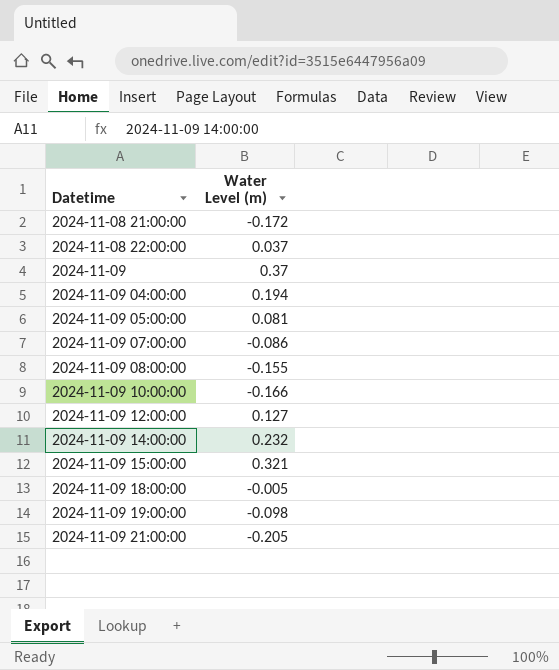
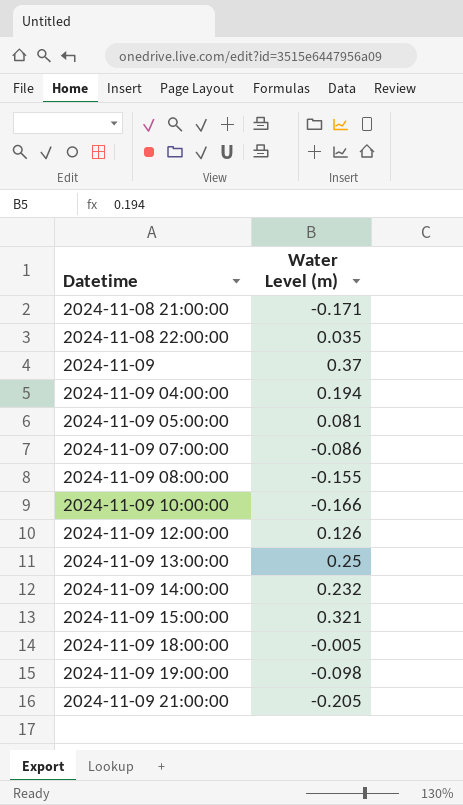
2024-11-08 21:00:00 | Water Level (m): -0.172 -> -0.171
2024-11-08 22:00:00 | Water Level (m): 0.037 -> 0.035
2024-11-09 12:00:00 | Water Level (m): 0.127 -> 0.126
row 2024-11-09 13:00:00: none -> 0.25

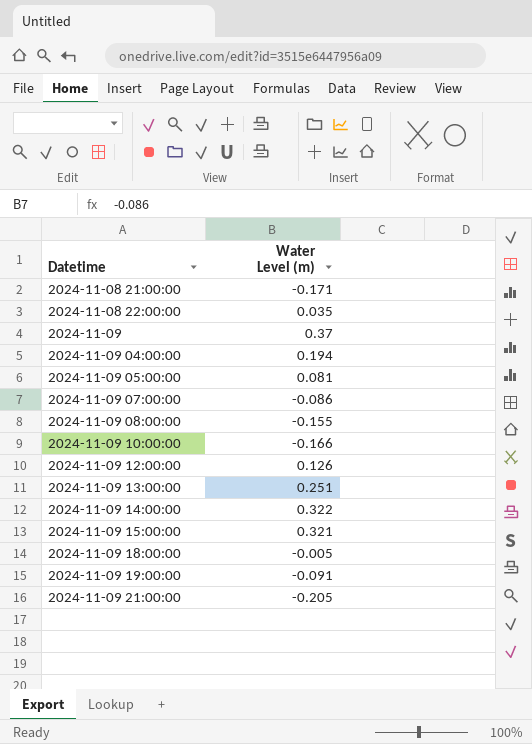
2024-11-09 13:00:00 | Water Level (m): 0.25 -> 0.251
2024-11-09 14:00:00 | Water Level (m): 0.232 -> 0.322
2024-11-09 19:00:00 | Water Level (m): -0.098 -> -0.091

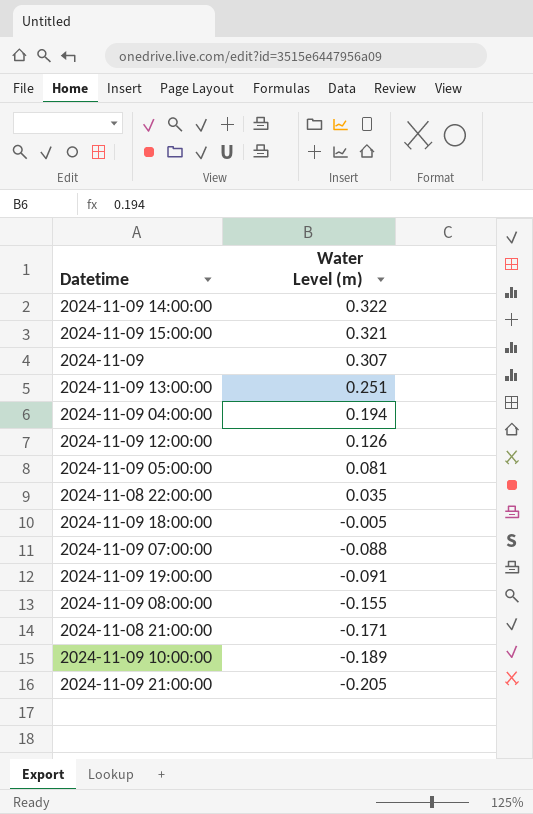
row order: Datetime ascending -> Water Level (m) descending
2024-11-09 | Water Level (m): 0.37 -> 0.307
2024-11-09 07:00:00 | Water Level (m): -0.086 -> -0.088
2024-11-09 10:00:00 | Water Level (m): -0.166 -> -0.189

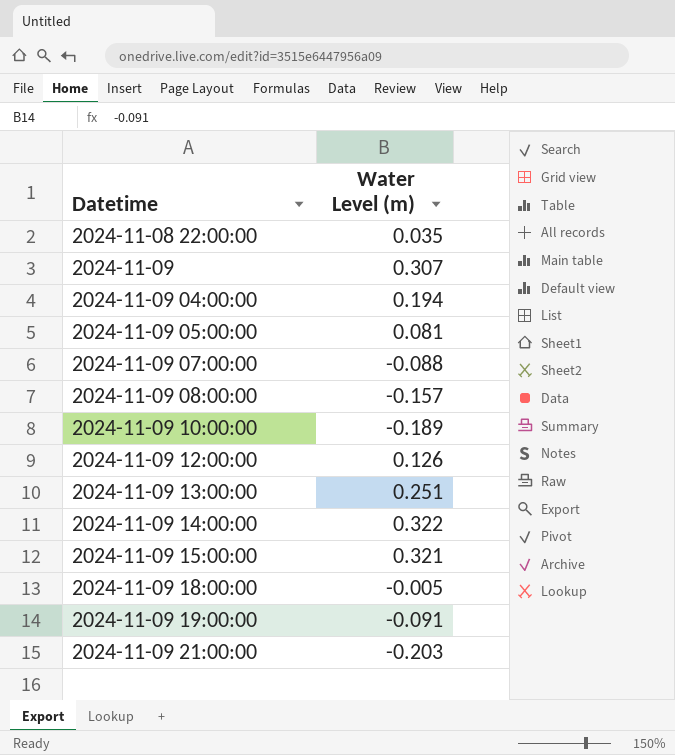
row order: Water Level (m) descending -> Datetime ascending
row 2024-11-08 21:00:00: -0.171 -> none
2024-11-09 08:00:00 | Water Level (m): -0.155 -> -0.157
2024-11-09 21:00:00 | Water Level (m): -0.205 -> -0.203

